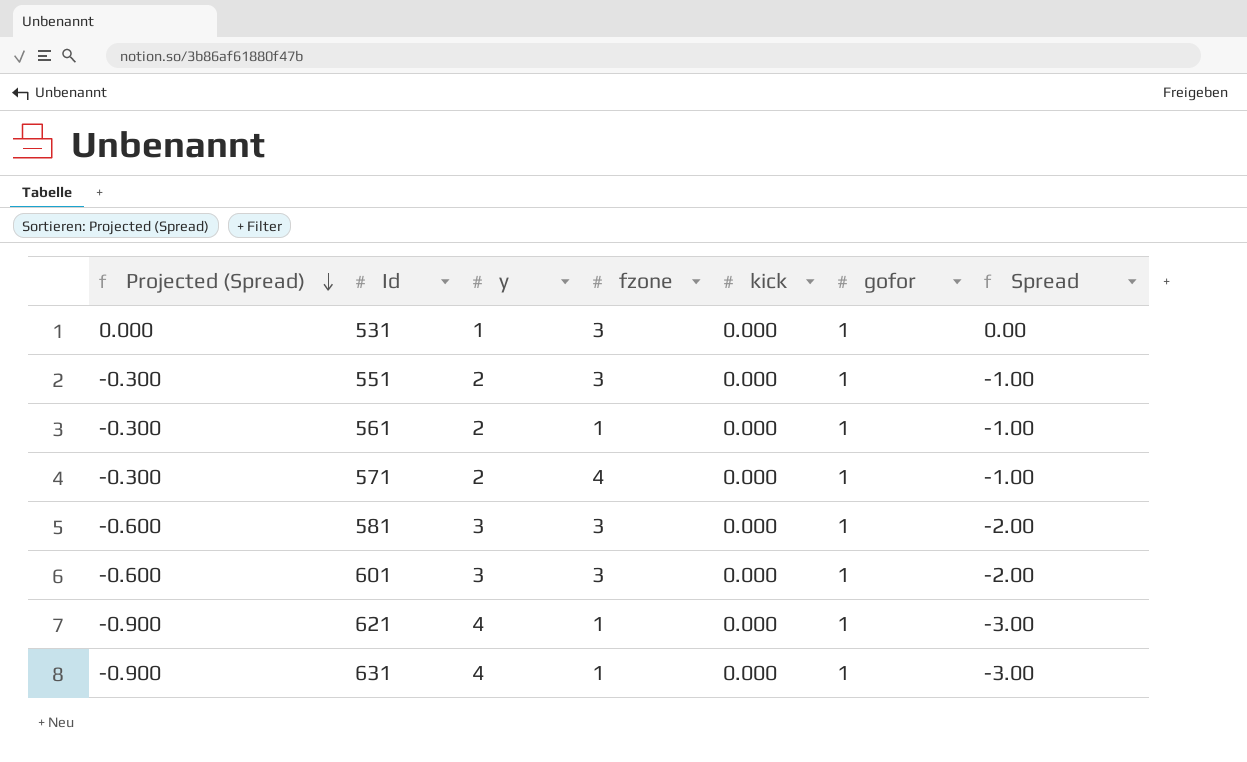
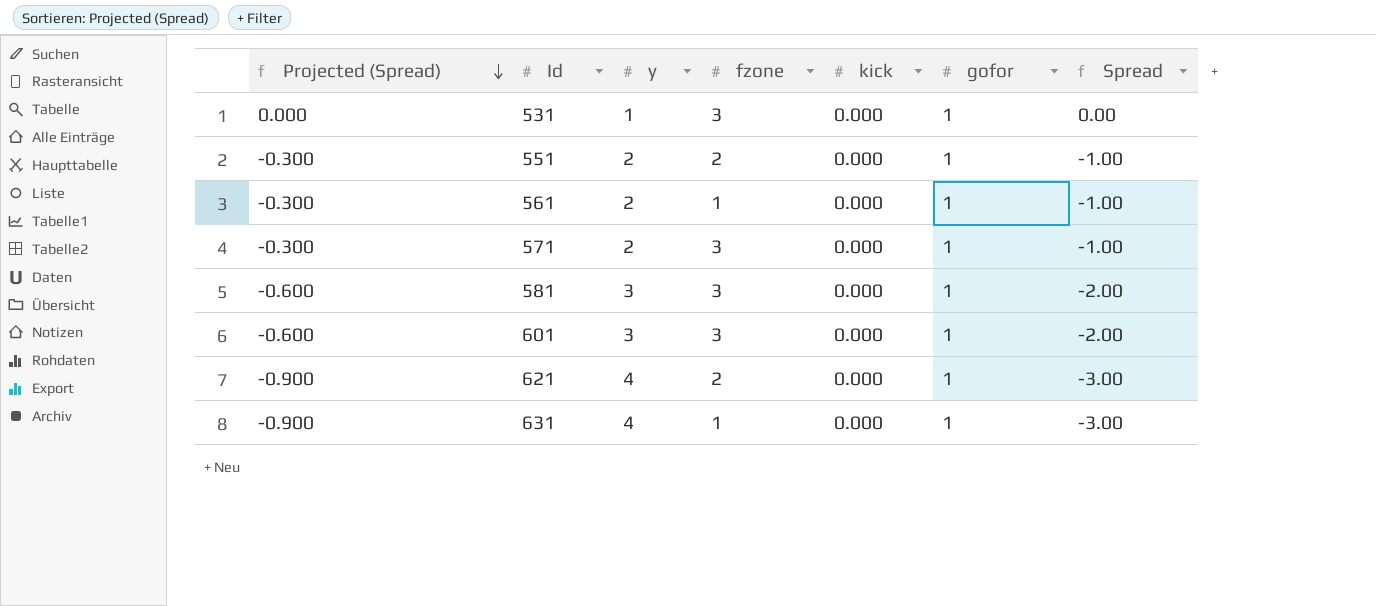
551 | fzone: 3 -> 2
571 | fzone: 4 -> 3
621 | fzone: 1 -> 2

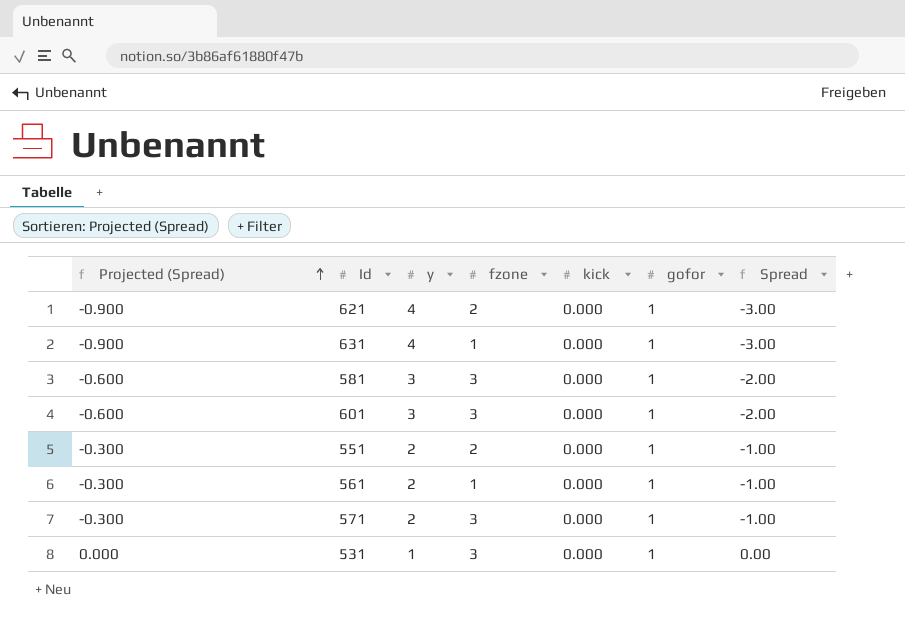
row order: Projected (Spread) descending -> Projected (Spread) ascending

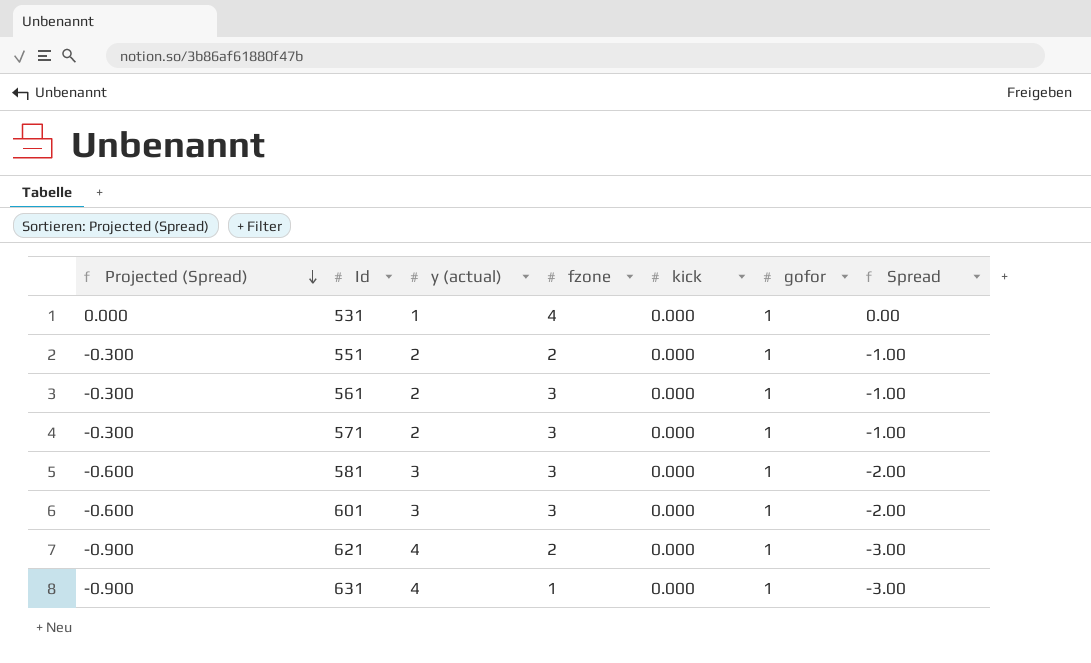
row order: Projected (Spread) ascending -> Projected (Spread) descending
column name: y -> y (actual)
531 | fzone: 3 -> 4
561 | fzone: 1 -> 3

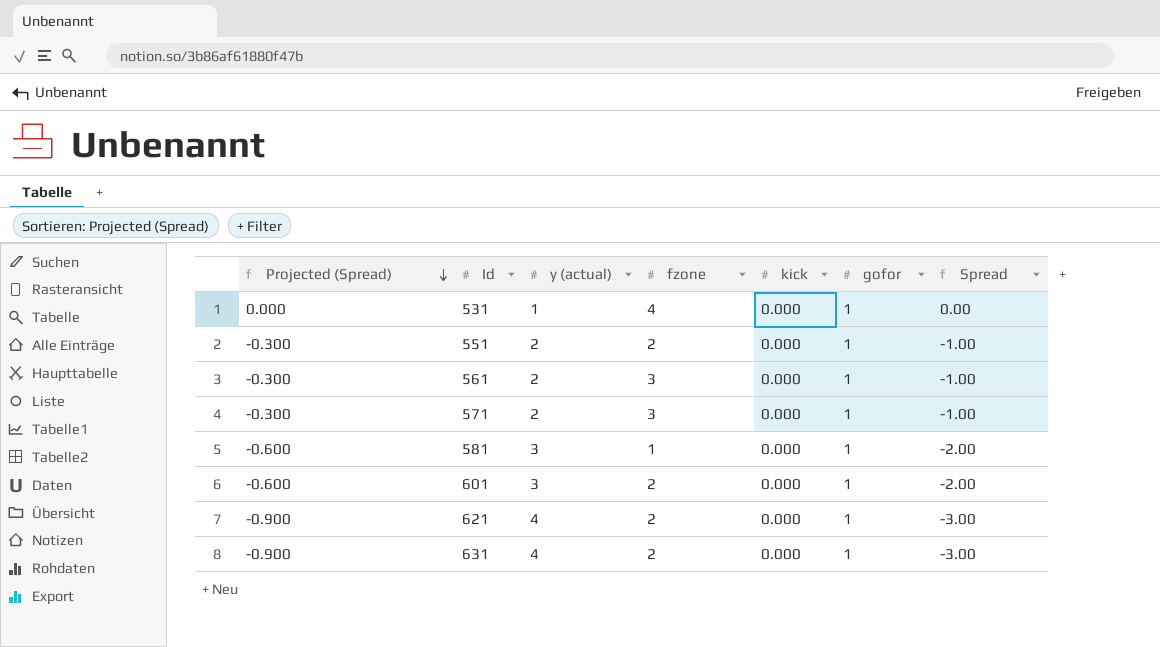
581 | fzone: 3 -> 1
601 | fzone: 3 -> 2
631 | fzone: 1 -> 2

